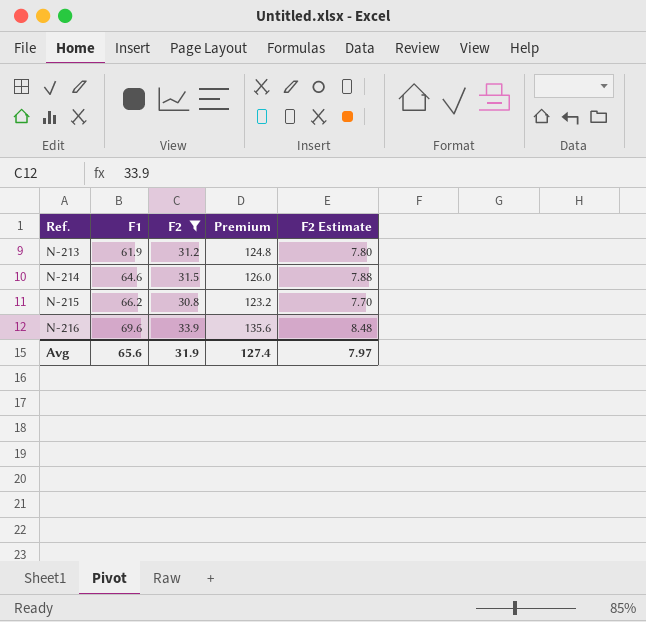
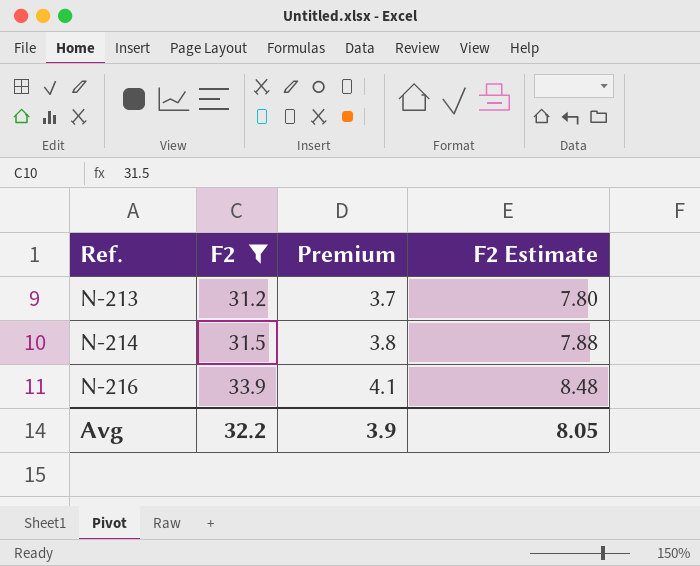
column F1 | position: 2 -> none
column Premium | formula: [F2] * 4 -> [F2] * 0.12
row N-215: 66.2 | 30.8 | 123.2 | 7.70 -> none
Avg | F2: 31.9 -> 32.2
Avg | Premium: 127.4 -> 3.9
Avg | F2 Estimate: 7.97 -> 8.05

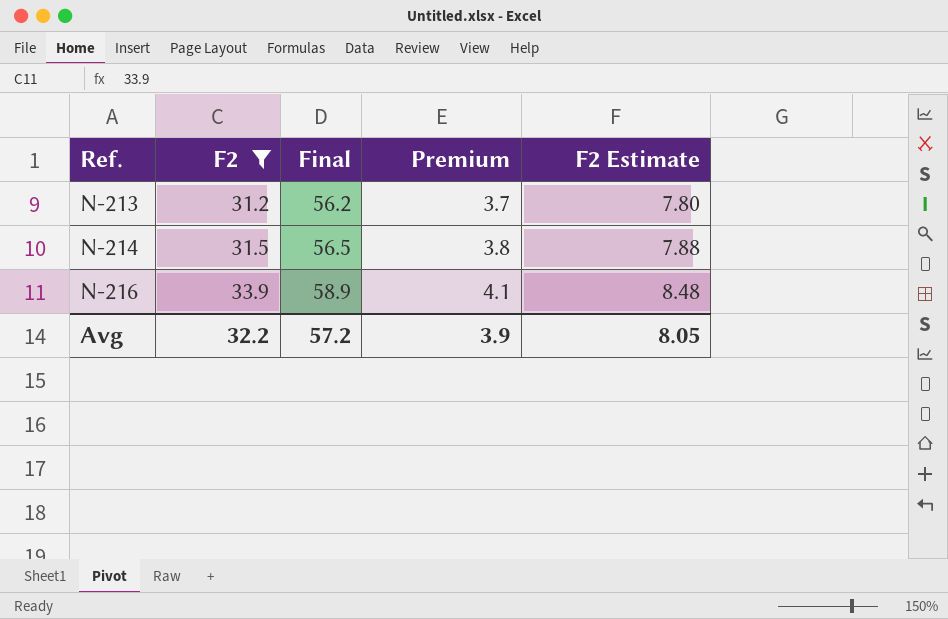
column Final | formula: none -> [F2] + 25

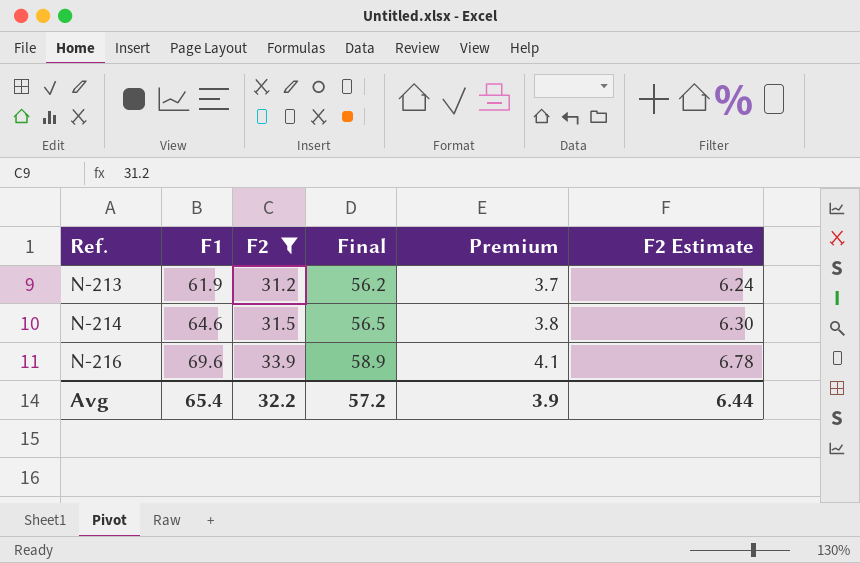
column F1 | position: none -> 2
column F2 Estimate | formula: [F2] * 0.25 -> [F2] * 0.2
Avg | F2 Estimate: 8.05 -> 6.44

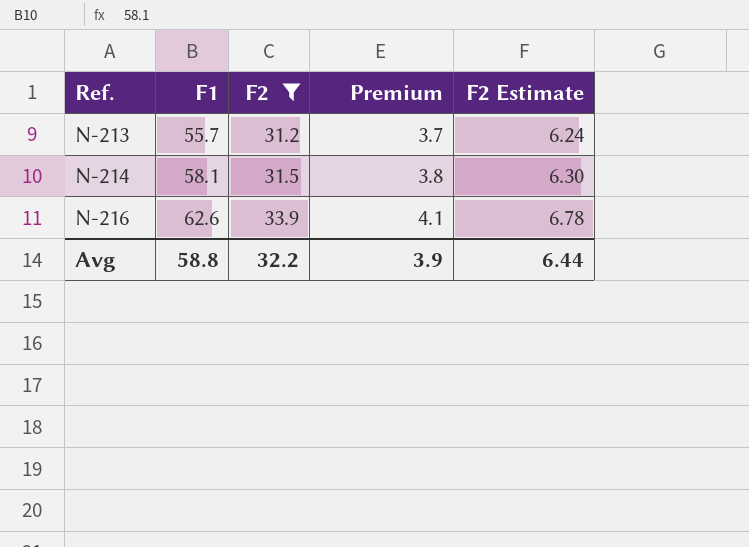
column Final | formula: [F2] + 25 -> none
N-213 | F1: 61.9 -> 55.7
N-214 | F1: 64.6 -> 58.1
N-216 | F1: 69.6 -> 62.6
Avg | F1: 65.4 -> 58.8

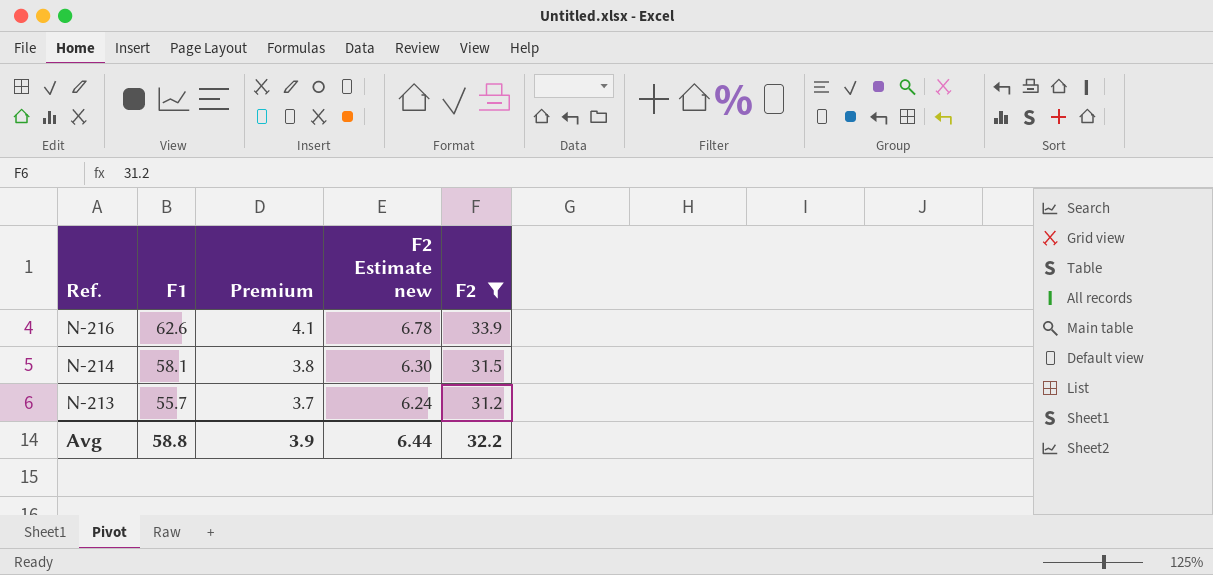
row order: Ref. ascending -> Ref. descending
column name: F2 Estimate -> F2 Estimate new
column F2 | position: 3 -> 5

